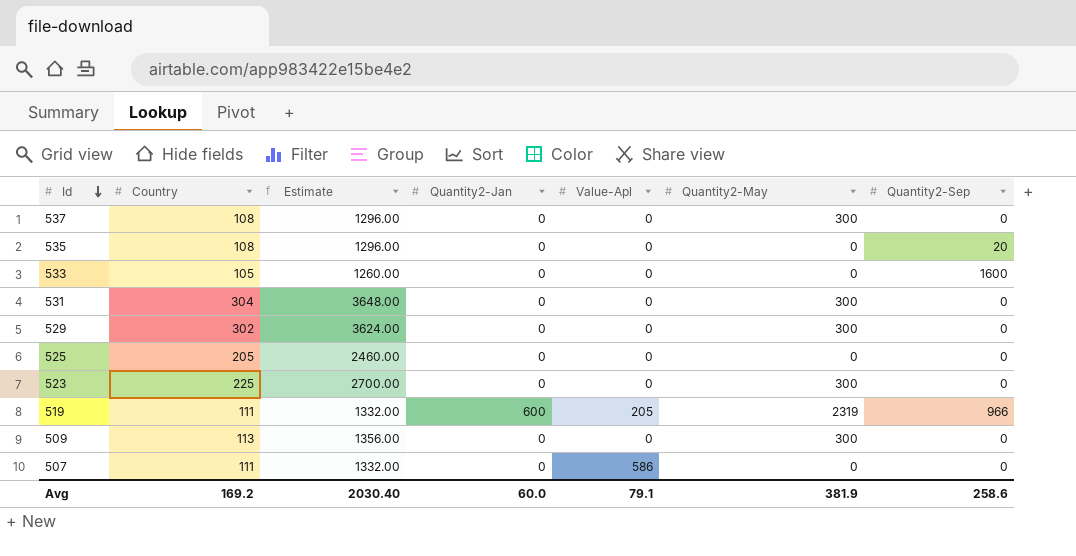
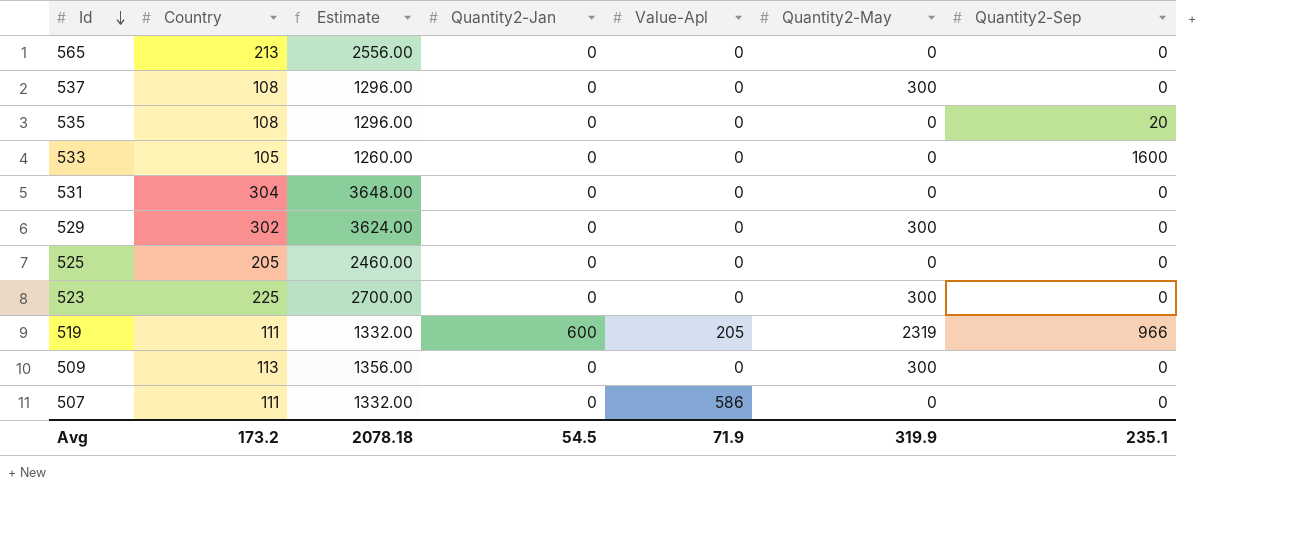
row 565: none -> 213 | 2556.00 | 0 | 0 | 0 | 0
531 | Quantity2-May: 300 -> 0
Avg | Country: 169.2 -> 173.2
Avg | Estimate: 2030.40 -> 2078.18
Avg | Quantity2-Jan: 60.0 -> 54.5
Avg | Value-Apl: 79.1 -> 71.9
Avg | Quantity2-May: 381.9 -> 319.9
Avg | Quantity2-Sep: 258.6 -> 235.1

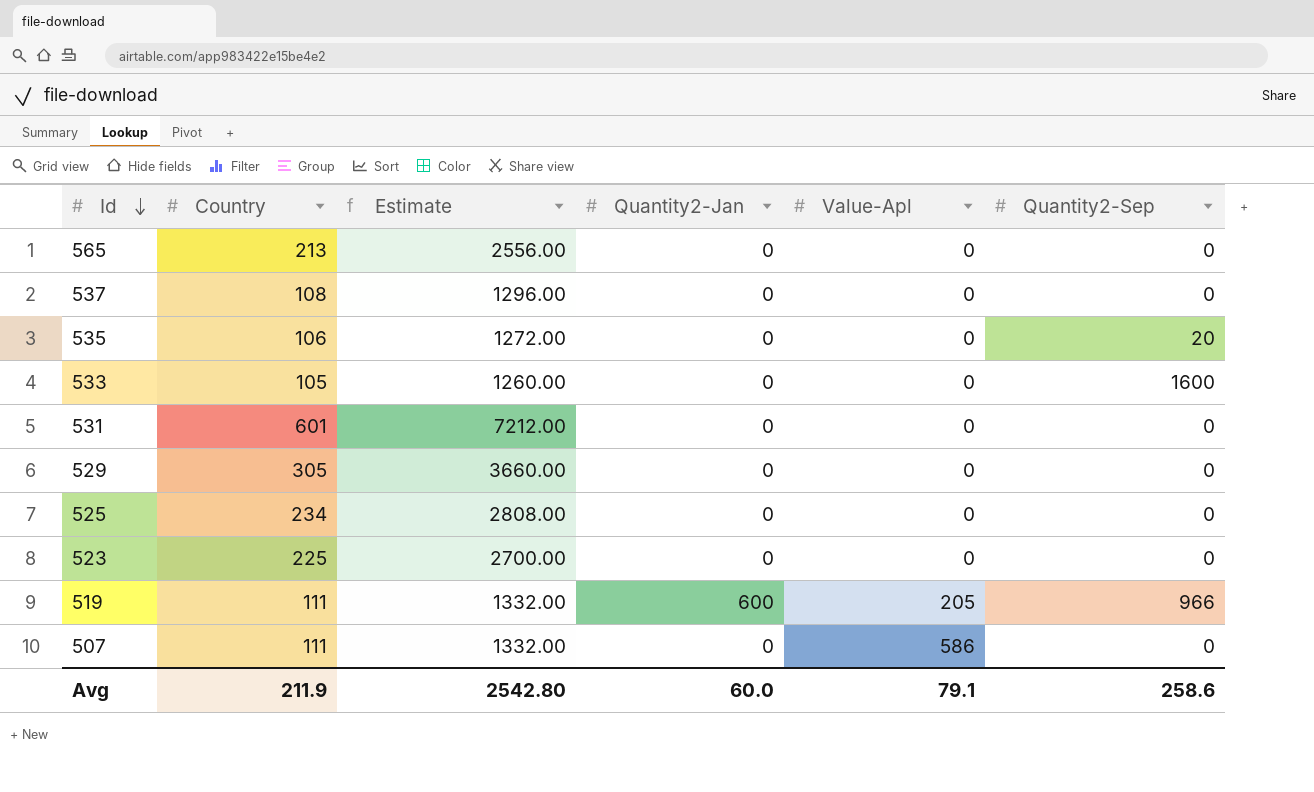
column Quantity2-May | position: 6 -> none
row 509: 113 | 1356.00 | 0 | 0 | 300 | 0 -> none
535 | Country: 108 -> 106
535 | Estimate: 1296.00 -> 1272.00
531 | Country: 304 -> 601
531 | Estimate: 3648.00 -> 7212.00
529 | Country: 302 -> 305
529 | Estimate: 3624.00 -> 3660.00
525 | Country: 205 -> 234
525 | Estimate: 2460.00 -> 2808.00
Avg | Country: 173.2 -> 211.9
Avg | Estimate: 2078.18 -> 2542.80
Avg | Quantity2-Jan: 54.5 -> 60.0
Avg | Value-Apl: 71.9 -> 79.1
Avg | Quantity2-Sep: 235.1 -> 258.6

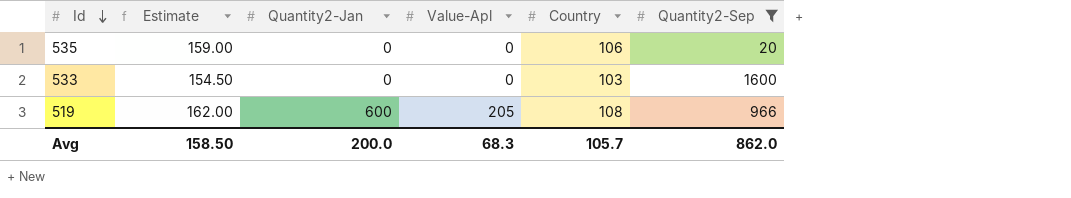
filter: none -> Quantity2-Sep != 0
column Estimate | formula: [Country] * 12 -> [Country] * 1.5
column Country | position: 2 -> 5
533 | Country: 105 -> 103
519 | Country: 111 -> 108
Avg | Estimate: 2542.80 -> 158.50
Avg | Quantity2-Jan: 60.0 -> 200.0
Avg | Value-Apl: 79.1 -> 68.3
Avg | Country: 211.9 -> 105.7
Avg | Quantity2-Sep: 258.6 -> 862.0

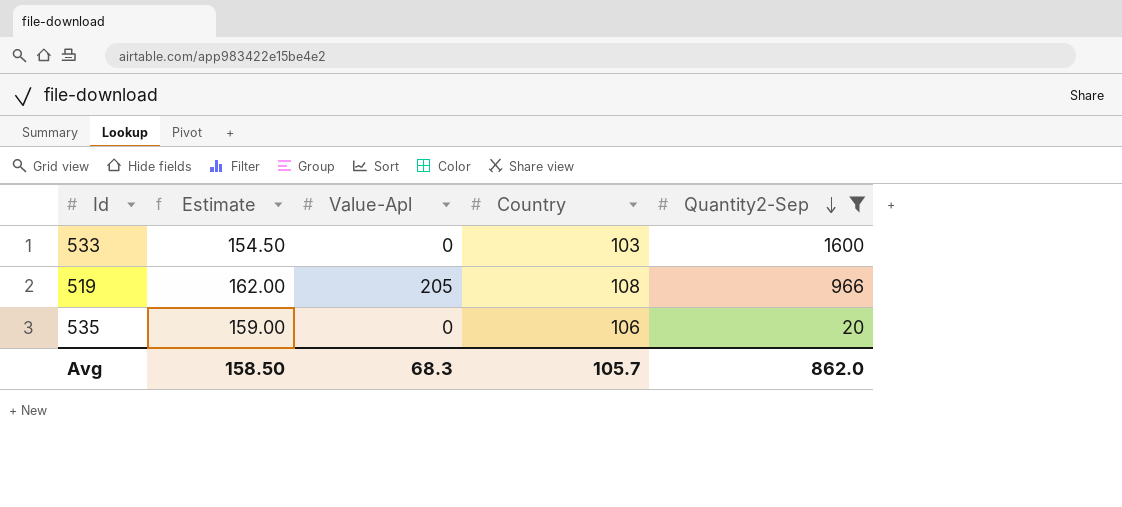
row order: Id descending -> Quantity2-Sep descending
column Quantity2-Jan | position: 3 -> none

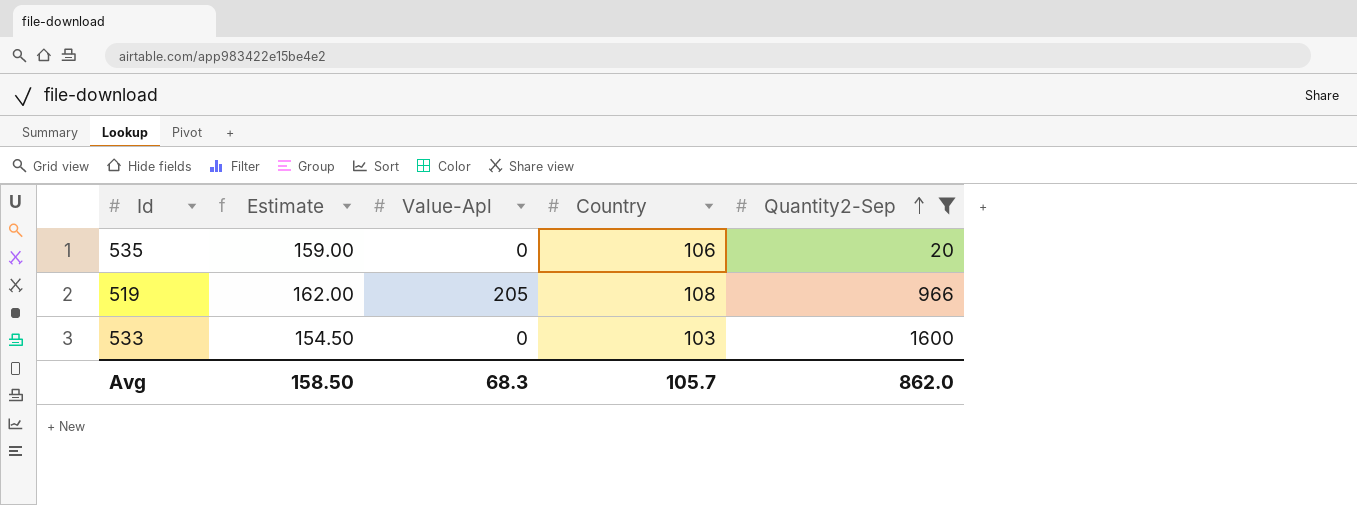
row order: Quantity2-Sep descending -> Quantity2-Sep ascending

